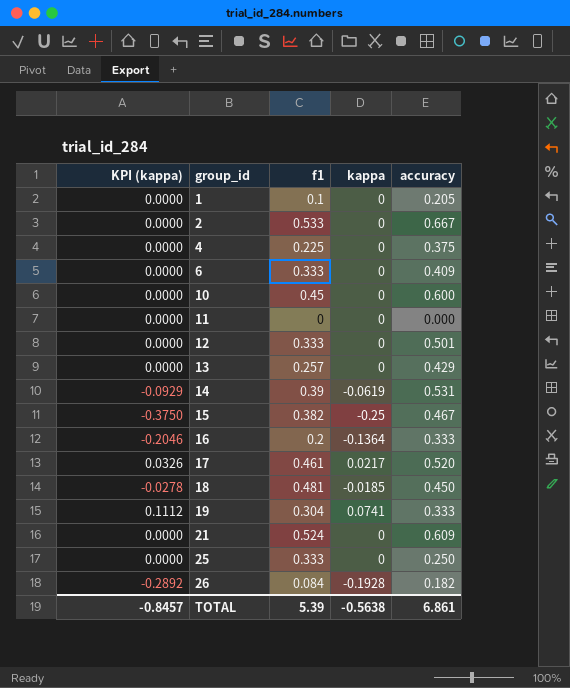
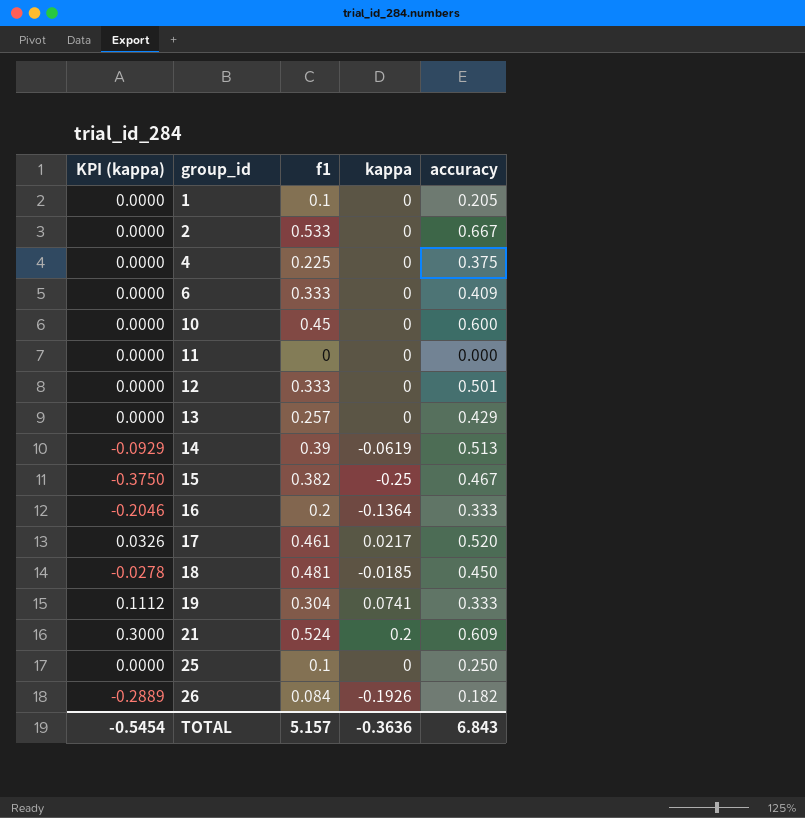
14 | accuracy: 0.531 -> 0.513
21 | KPI (kappa): 0.0000 -> 0.3000
21 | kappa: 0 -> 0.2
25 | f1: 0.333 -> 0.1
26 | KPI (kappa): -0.2892 -> -0.2889
26 | kappa: -0.1928 -> -0.1926
TOTAL | KPI (kappa): -0.8457 -> -0.5454
TOTAL | f1: 5.39 -> 5.157
TOTAL | kappa: -0.5638 -> -0.3636
TOTAL | accuracy: 6.861 -> 6.843

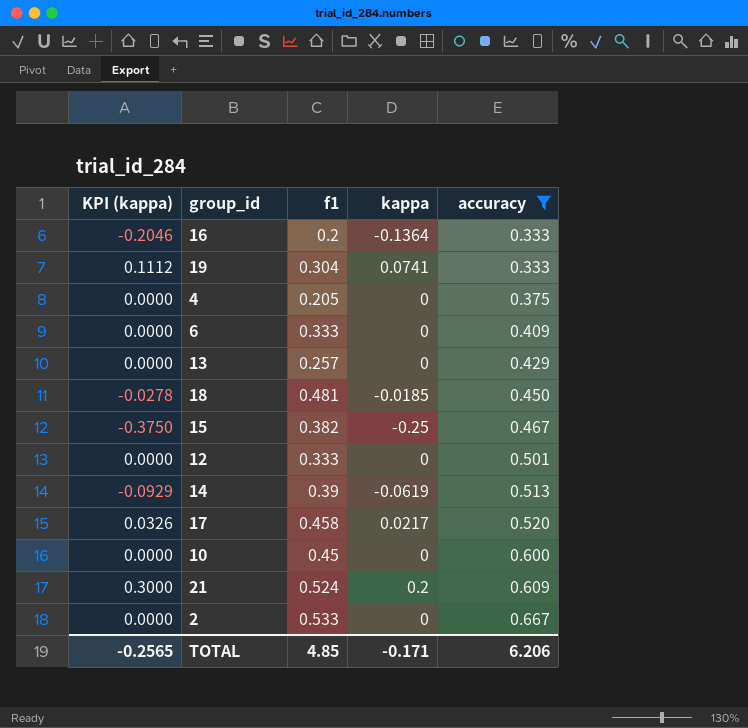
filter: none -> accuracy >= 0.333
row order: group_id ascending -> accuracy ascending
4 | f1: 0.225 -> 0.205
17 | f1: 0.461 -> 0.458
TOTAL | KPI (kappa): -0.5454 -> -0.2565
TOTAL | f1: 5.157 -> 4.85
TOTAL | kappa: -0.3636 -> -0.171
TOTAL | accuracy: 6.843 -> 6.206

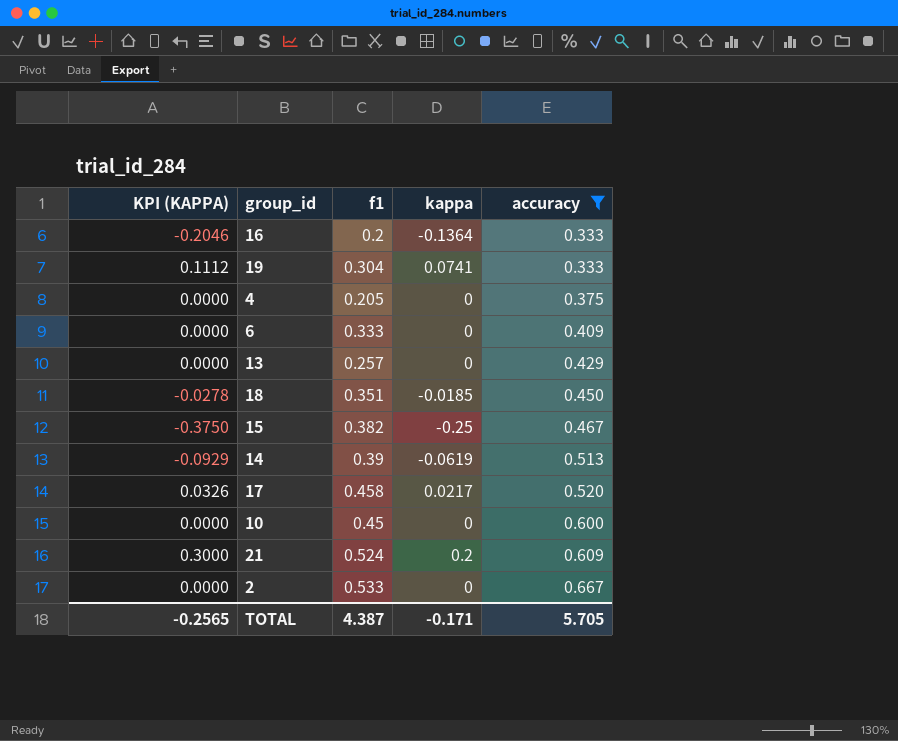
column name: KPI (kappa) -> KPI (KAPPA)
row 12: 0.0000 | 0.333 | 0 | 0.501 -> none
18 | f1: 0.481 -> 0.351
TOTAL | f1: 4.85 -> 4.387
TOTAL | accuracy: 6.206 -> 5.705

